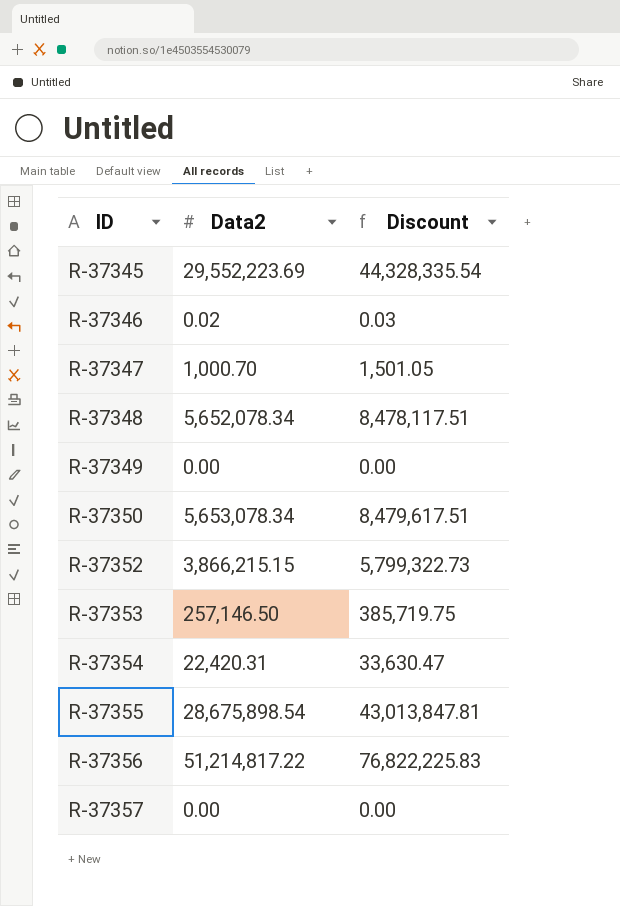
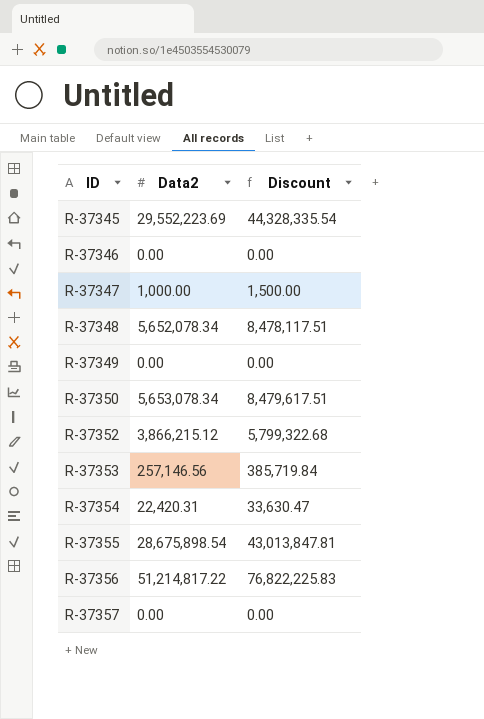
R-37346 | Data2: 0.02 -> 0.00
R-37346 | Discount: 0.03 -> 0.00
R-37347 | Data2: 1,000.70 -> 1,000.00
R-37347 | Discount: 1,501.05 -> 1,500.00
R-37352 | Data2: 3,866,215.15 -> 3,866,215.12
R-37352 | Discount: 5,799,322.73 -> 5,799,322.68
R-37353 | Data2: 257,146.50 -> 257,146.56
R-37353 | Discount: 385,719.75 -> 385,719.84

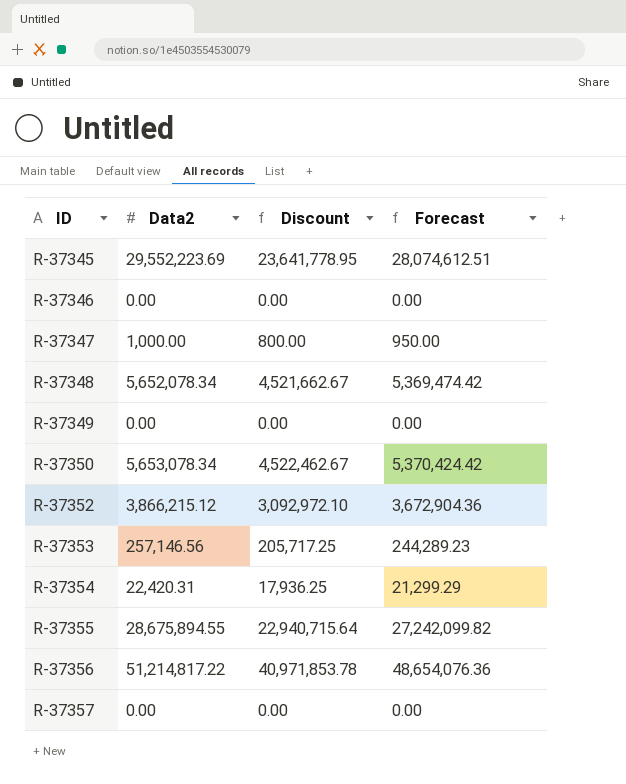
column Discount | formula: [Data2] * 1.5 -> [Data2] * 0.8
column Forecast | formula: none -> [Data2] * 0.95
R-37355 | Data2: 28,675,898.54 -> 28,675,894.55

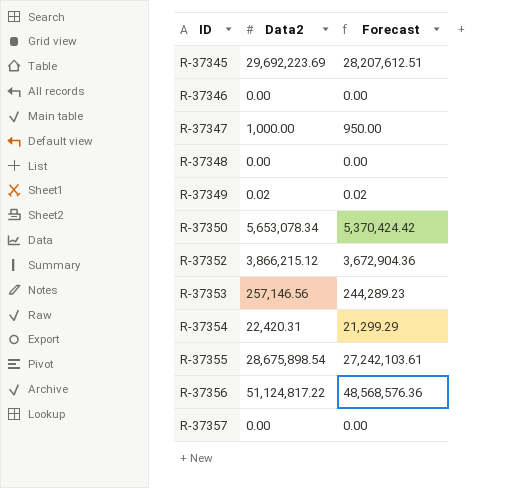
column Discount | formula: [Data2] * 0.8 -> none
R-37345 | Data2: 29,552,223.69 -> 29,692,223.69
R-37345 | Forecast: 28,074,612.51 -> 28,207,612.51
R-37348 | Data2: 5,652,078.34 -> 0.00
R-37348 | Forecast: 5,369,474.42 -> 0.00
R-37349 | Data2: 0.00 -> 0.02
R-37349 | Forecast: 0.00 -> 0.02
R-37355 | Data2: 28,675,894.55 -> 28,675,898.54
R-37355 | Forecast: 27,242,099.82 -> 27,242,103.61
R-37356 | Data2: 51,214,817.22 -> 51,124,817.22
R-37356 | Forecast: 48,654,076.36 -> 48,568,576.36

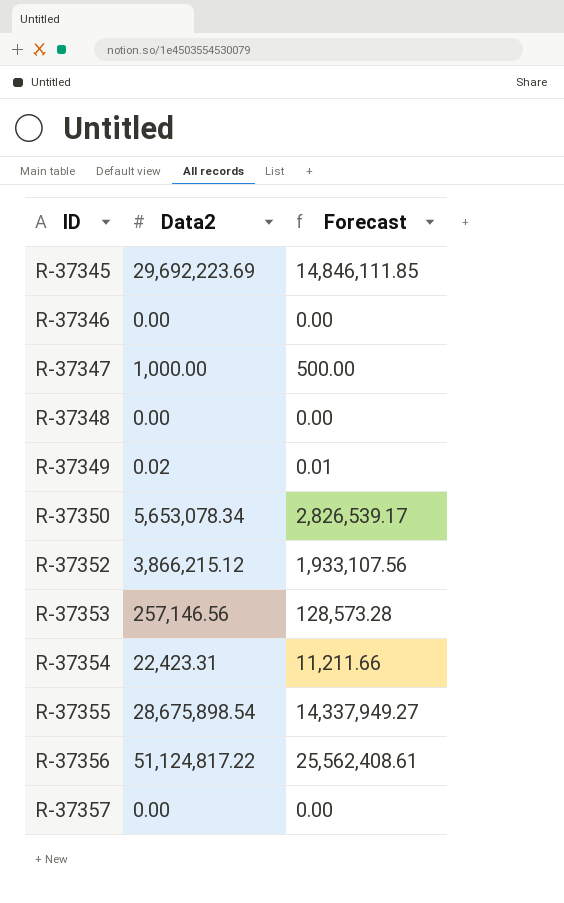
column Forecast | formula: [Data2] * 0.95 -> [Data2] * 0.5
R-37354 | Data2: 22,420.31 -> 22,423.31

